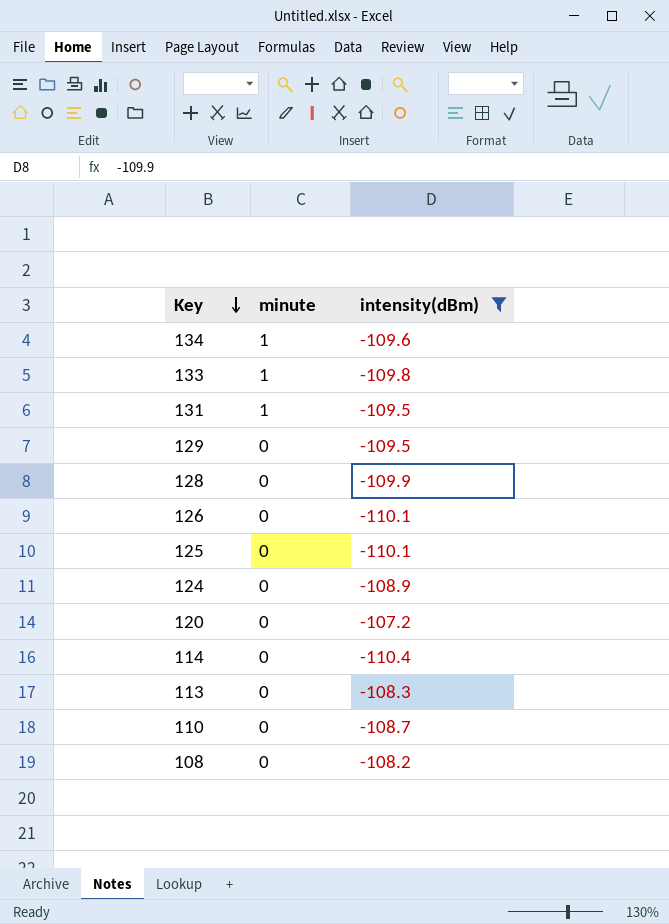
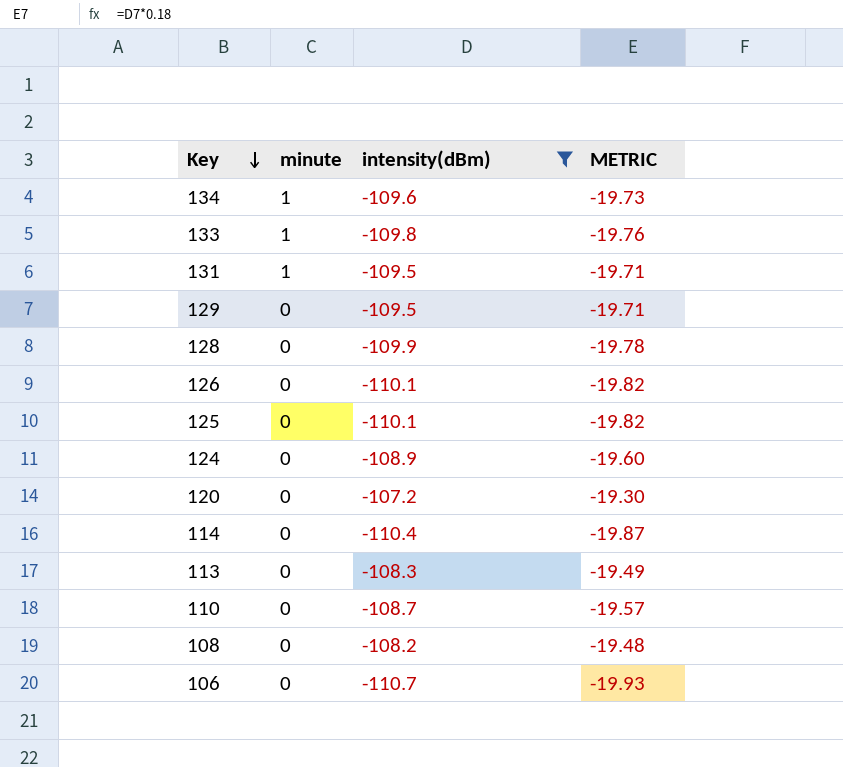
column METRIC | formula: none -> [intensity(dBm)] * 0.18
row 106: none -> 0 | -110.7 | -19.93

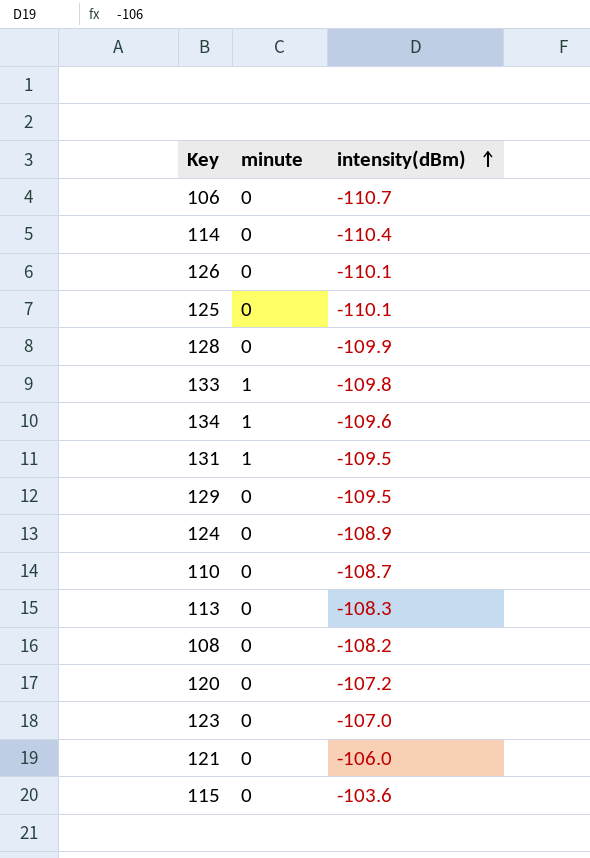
filter: intensity(dBm) <= -107.2 -> none
row order: Key descending -> intensity(dBm) ascending
column METRIC | formula: [intensity(dBm)] * 0.18 -> none

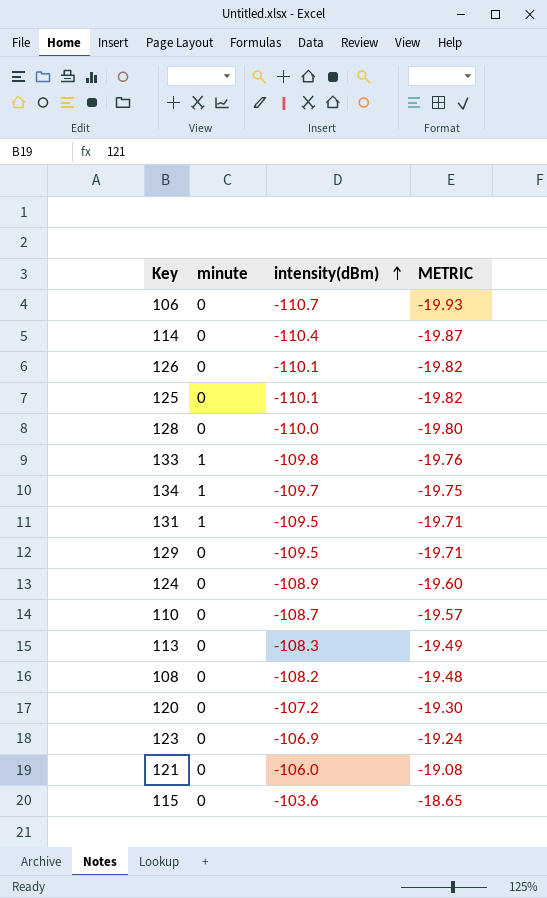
column METRIC | formula: none -> [intensity(dBm)] * 0.18
128 | intensity(dBm): -109.9 -> -110.0
134 | intensity(dBm): -109.6 -> -109.7
123 | intensity(dBm): -107.0 -> -106.9

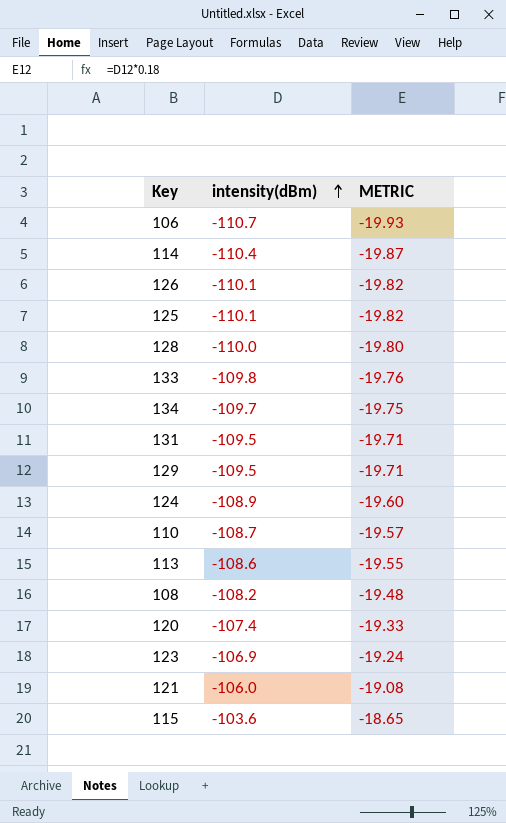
column minute | position: 2 -> none
113 | intensity(dBm): -108.3 -> -108.6
113 | METRIC: -19.49 -> -19.55
120 | intensity(dBm): -107.2 -> -107.4
120 | METRIC: -19.30 -> -19.33

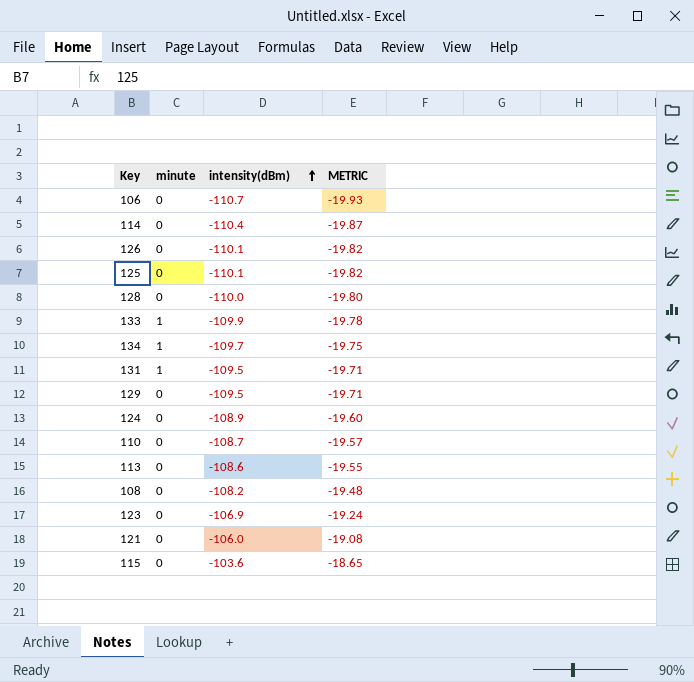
column minute | position: none -> 2
row 120: -107.4 | -19.33 -> none
133 | intensity(dBm): -109.8 -> -109.9
133 | METRIC: -19.76 -> -19.78

